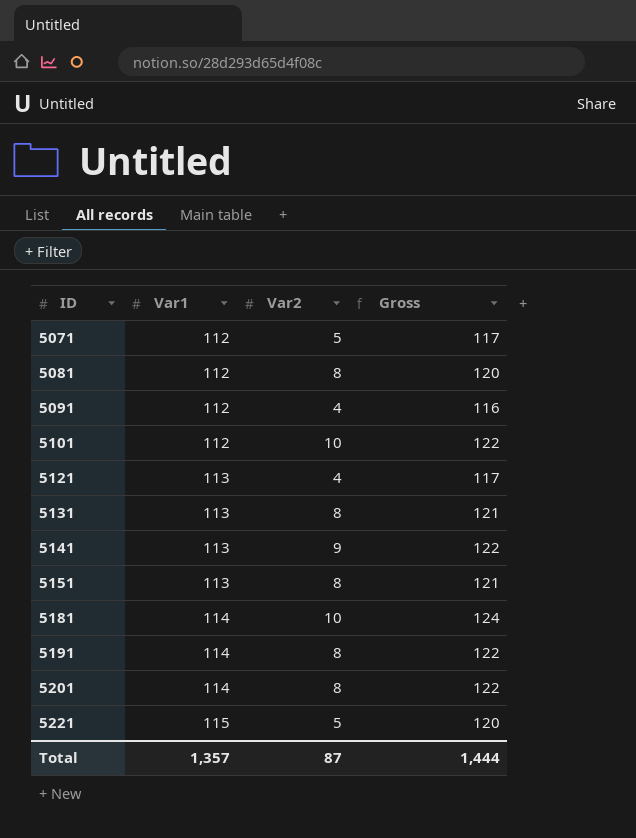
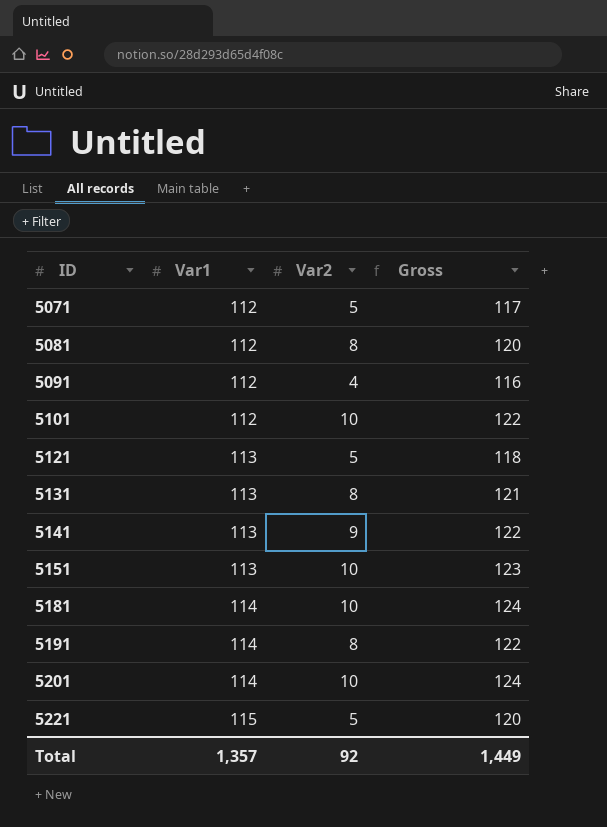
5121 | Var2: 4 -> 5
5121 | Gross: 117 -> 118
5151 | Var2: 8 -> 10
5151 | Gross: 121 -> 123
5201 | Var2: 8 -> 10
5201 | Gross: 122 -> 124
Total | Var2: 87 -> 92
Total | Gross: 1,444 -> 1,449

